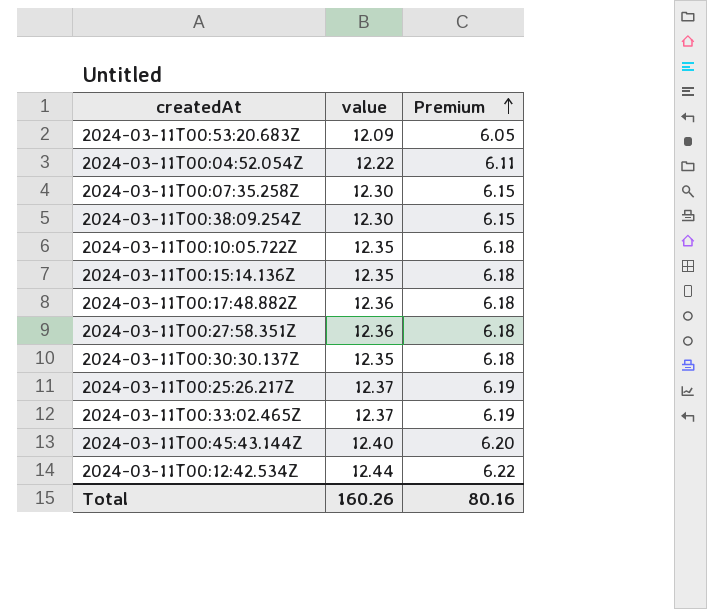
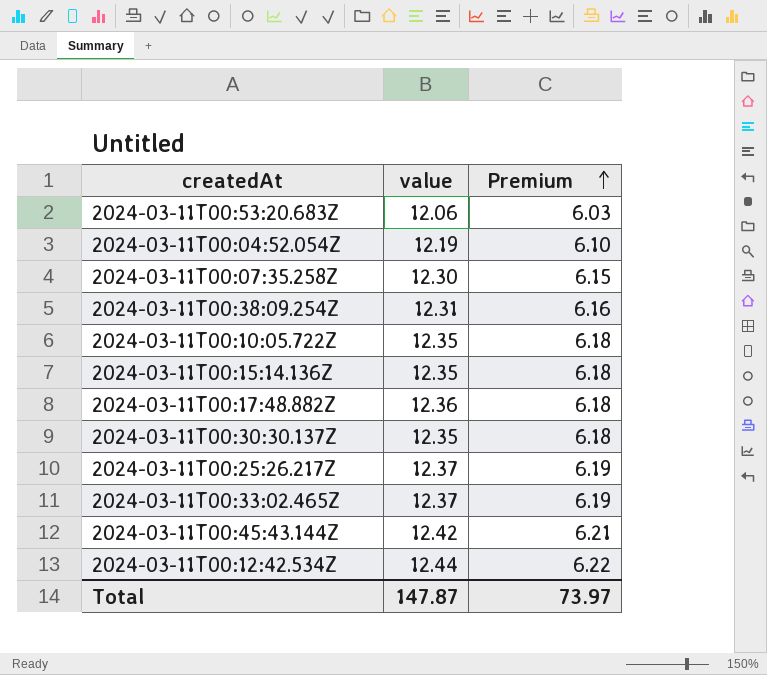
row 2024-03-11T00:27:58.351Z: 12.36 | 6.18 -> none
2024-03-11T00:53:20.683Z | value: 12.09 -> 12.06
2024-03-11T00:53:20.683Z | Premium: 6.05 -> 6.03
2024-03-11T00:04:52.054Z | value: 12.22 -> 12.19
2024-03-11T00:04:52.054Z | Premium: 6.11 -> 6.10
2024-03-11T00:38:09.254Z | value: 12.30 -> 12.31
2024-03-11T00:38:09.254Z | Premium: 6.15 -> 6.16
2024-03-11T00:45:43.144Z | value: 12.40 -> 12.42
2024-03-11T00:45:43.144Z | Premium: 6.20 -> 6.21
Total | value: 160.26 -> 147.87
Total | Premium: 80.16 -> 73.97

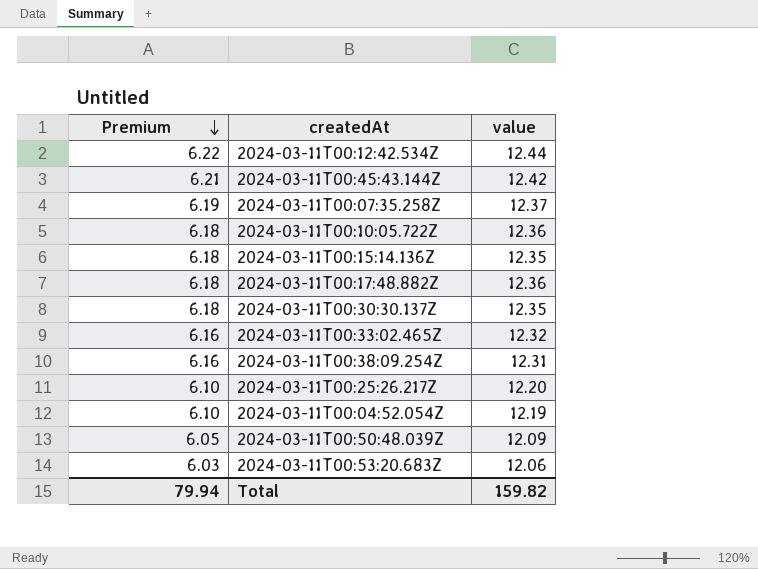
row order: Premium ascending -> Premium descending
column Premium | position: 3 -> 1
2024-03-11T00:07:35.258Z | Premium: 6.15 -> 6.19
2024-03-11T00:07:35.258Z | value: 12.30 -> 12.37
2024-03-11T00:10:05.722Z | value: 12.35 -> 12.36
2024-03-11T00:33:02.465Z | Premium: 6.19 -> 6.16
2024-03-11T00:33:02.465Z | value: 12.37 -> 12.32
2024-03-11T00:25:26.217Z | Premium: 6.19 -> 6.10
2024-03-11T00:25:26.217Z | value: 12.37 -> 12.20
row 2024-03-11T00:50:48.039Z: none -> 6.05 | 12.09
Total | Premium: 73.97 -> 79.94
Total | value: 147.87 -> 159.82

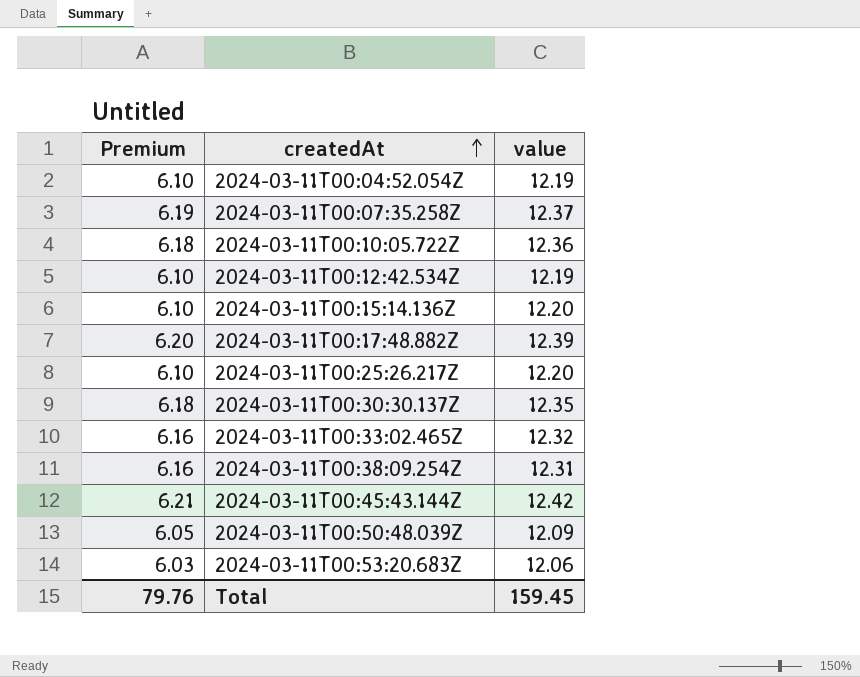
row order: Premium descending -> createdAt ascending
2024-03-11T00:12:42.534Z | Premium: 6.22 -> 6.10
2024-03-11T00:12:42.534Z | value: 12.44 -> 12.19
2024-03-11T00:15:14.136Z | Premium: 6.18 -> 6.10
2024-03-11T00:15:14.136Z | value: 12.35 -> 12.20
2024-03-11T00:17:48.882Z | Premium: 6.18 -> 6.20
2024-03-11T00:17:48.882Z | value: 12.36 -> 12.39
Total | Premium: 79.94 -> 79.76
Total | value: 159.82 -> 159.45

